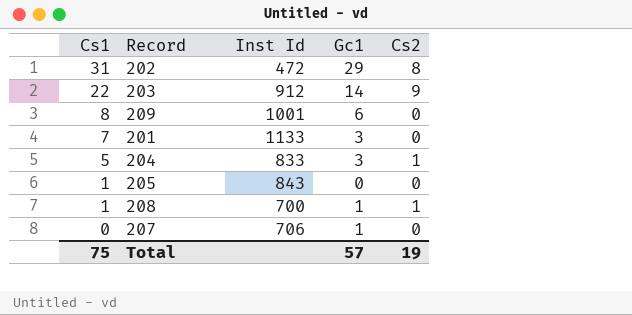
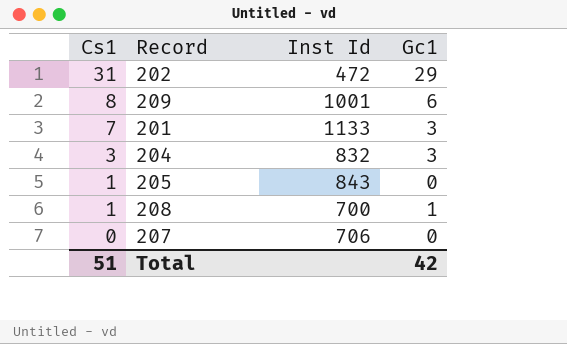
column Cs2 | position: 5 -> none
row 203: 22 | 912 | 14 | 9 -> none
204 | Cs1: 5 -> 3
204 | Inst Id: 833 -> 832
207 | Gc1: 1 -> 0
Total | Cs1: 75 -> 51
Total | Gc1: 57 -> 42

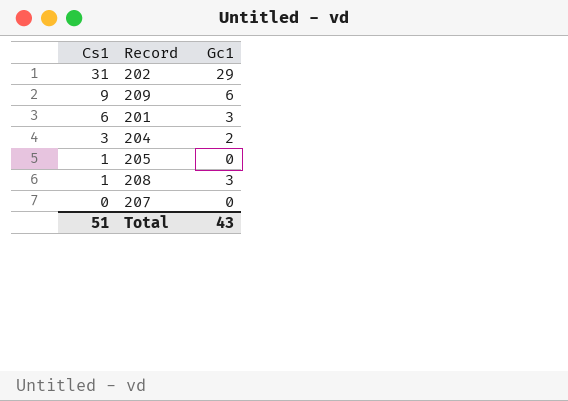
column Inst Id | position: 3 -> none
209 | Cs1: 8 -> 9
201 | Cs1: 7 -> 6
204 | Gc1: 3 -> 2
208 | Gc1: 1 -> 3
Total | Gc1: 42 -> 43

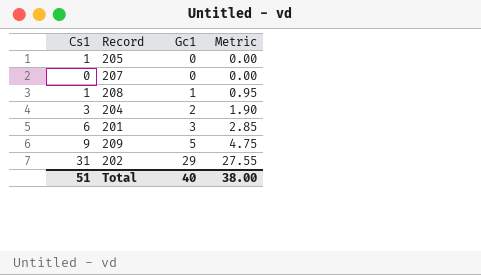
row order: Cs1 descending -> Gc1 ascending
column Metric | formula: none -> [Gc1] * 0.95
208 | Gc1: 3 -> 1
209 | Gc1: 6 -> 5
Total | Gc1: 43 -> 40

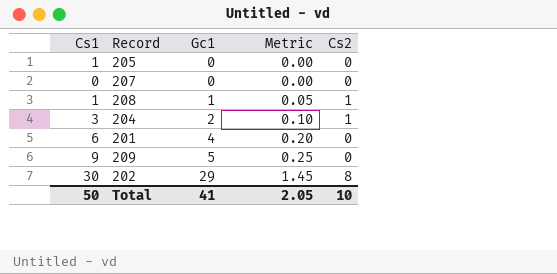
column Metric | formula: [Gc1] * 0.95 -> [Gc1] * 0.05
column Cs2 | position: none -> 5
201 | Gc1: 3 -> 4
202 | Cs1: 31 -> 30
Total | Cs1: 51 -> 50
Total | Gc1: 40 -> 41
Total | Metric: 38.00 -> 2.05

